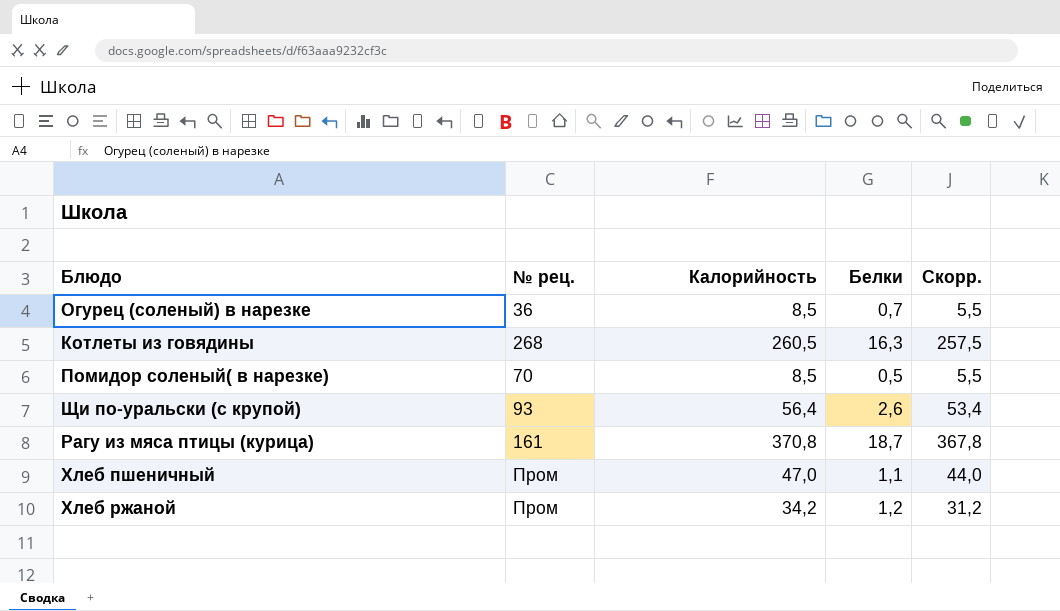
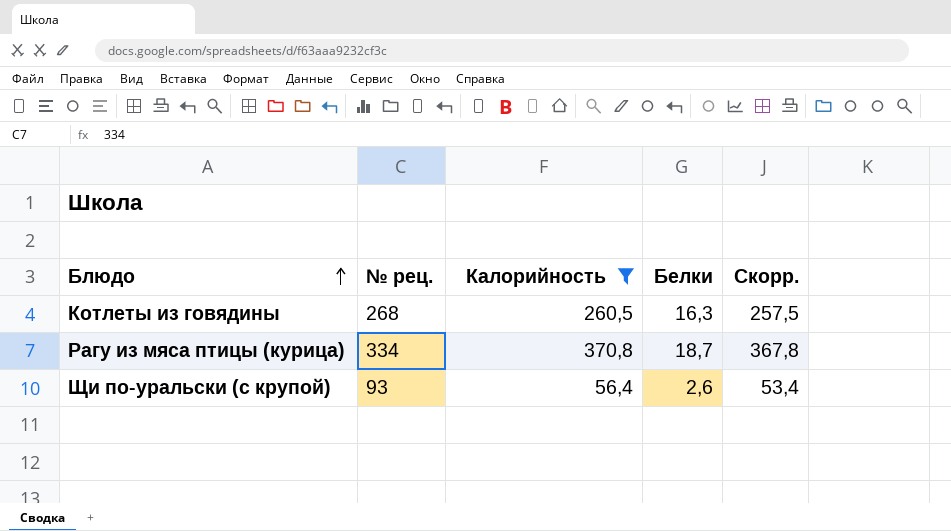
filter: none -> Калорийность >= 56,4
row order: none -> Блюдо ascending
Рагу из мяса птицы (курица) | № рец.: 161 -> 334

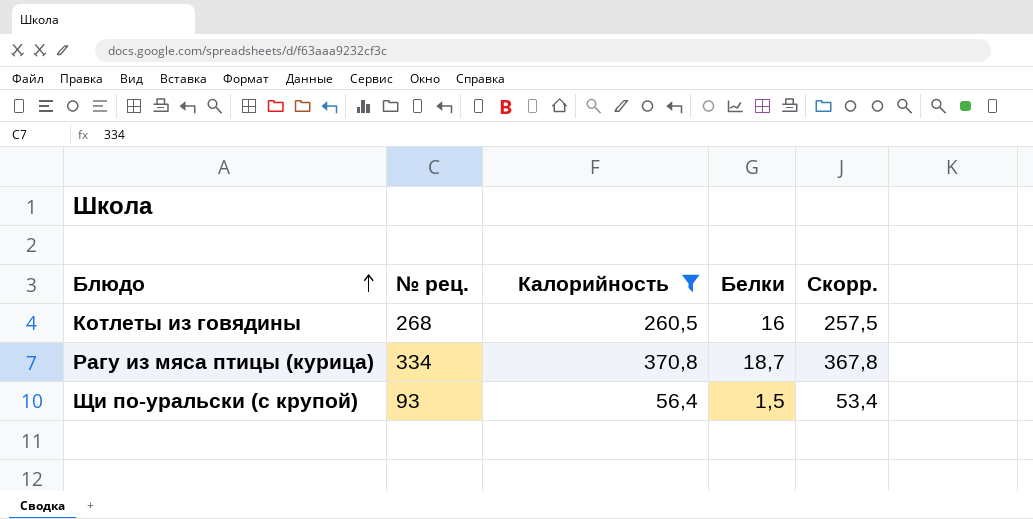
Котлеты из говядины | Белки: 16,3 -> 16
Щи по-уральски (с крупой) | Белки: 2,6 -> 1,5

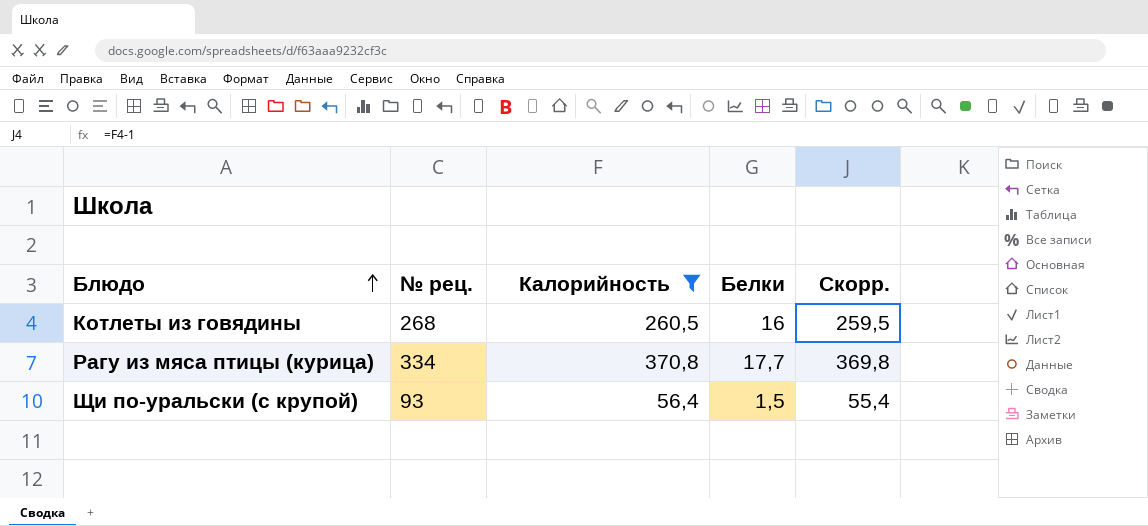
column Скорр. | formula: [Калорийность] - 3 -> [Калорийность] - 1
Рагу из мяса птицы (курица) | Белки: 18,7 -> 17,7

